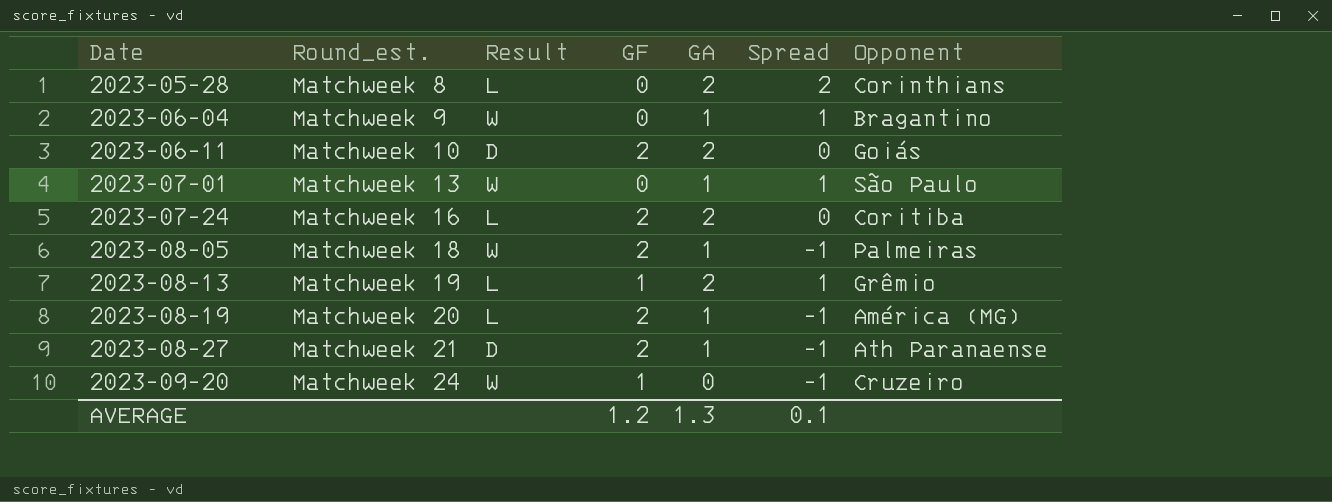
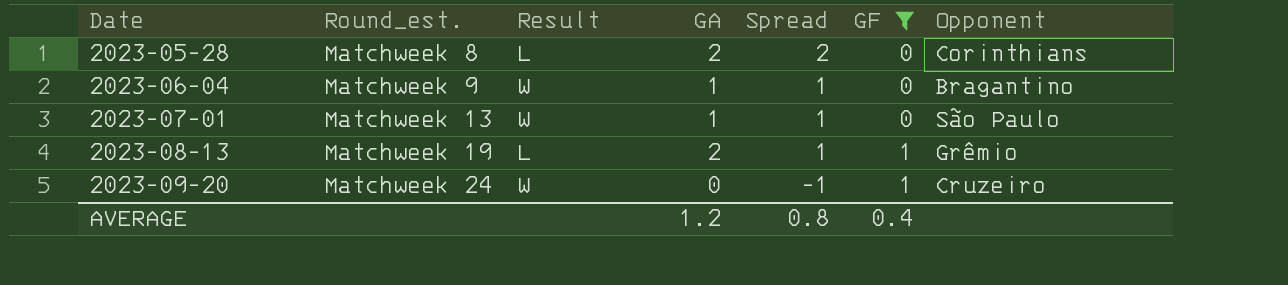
filter: none -> GF != 2
column GF | position: 4 -> 6
AVERAGE | GA: 1.3 -> 1.2
AVERAGE | Spread: 0.1 -> 0.8
AVERAGE | GF: 1.2 -> 0.4

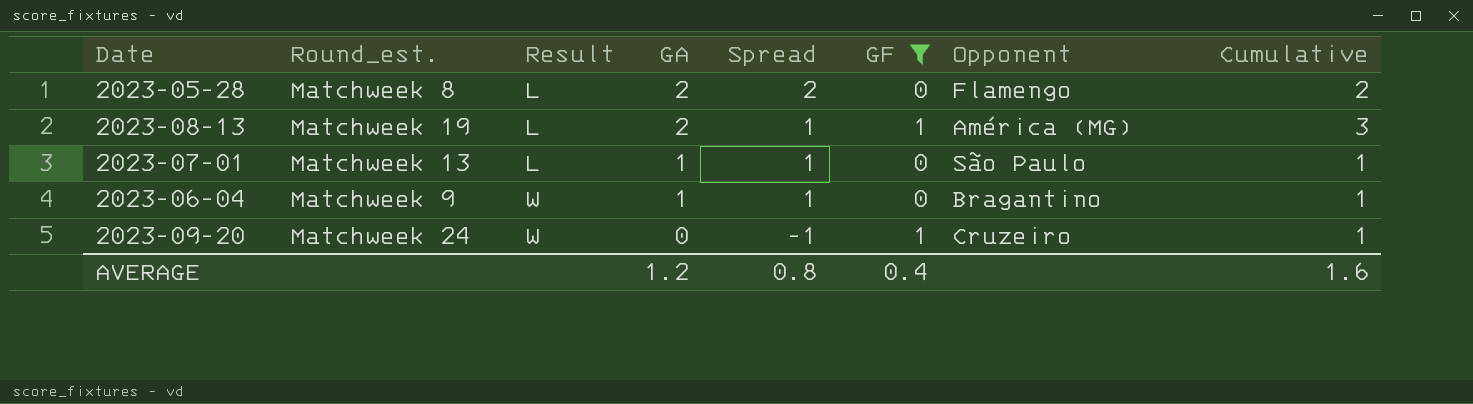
row order: Date ascending -> Result ascending
column Cumulative | formula: none -> [GA] + [GF]
2023-05-28 | Opponent: Corinthians -> Flamengo
2023-08-13 | Opponent: Grêmio -> América (MG)
2023-07-01 | Result: W -> L

